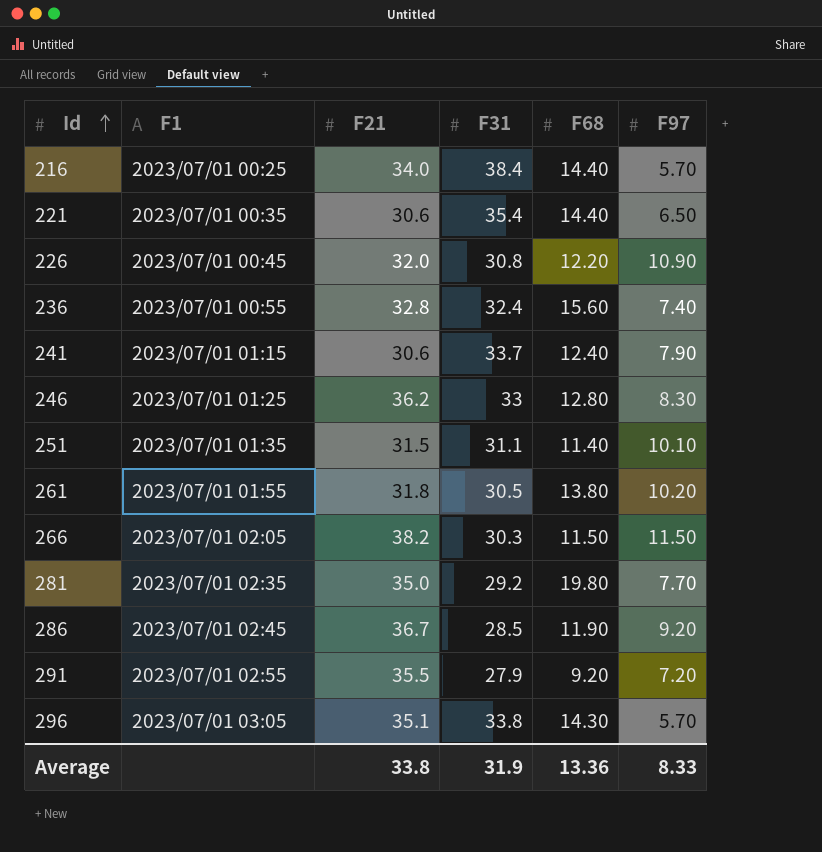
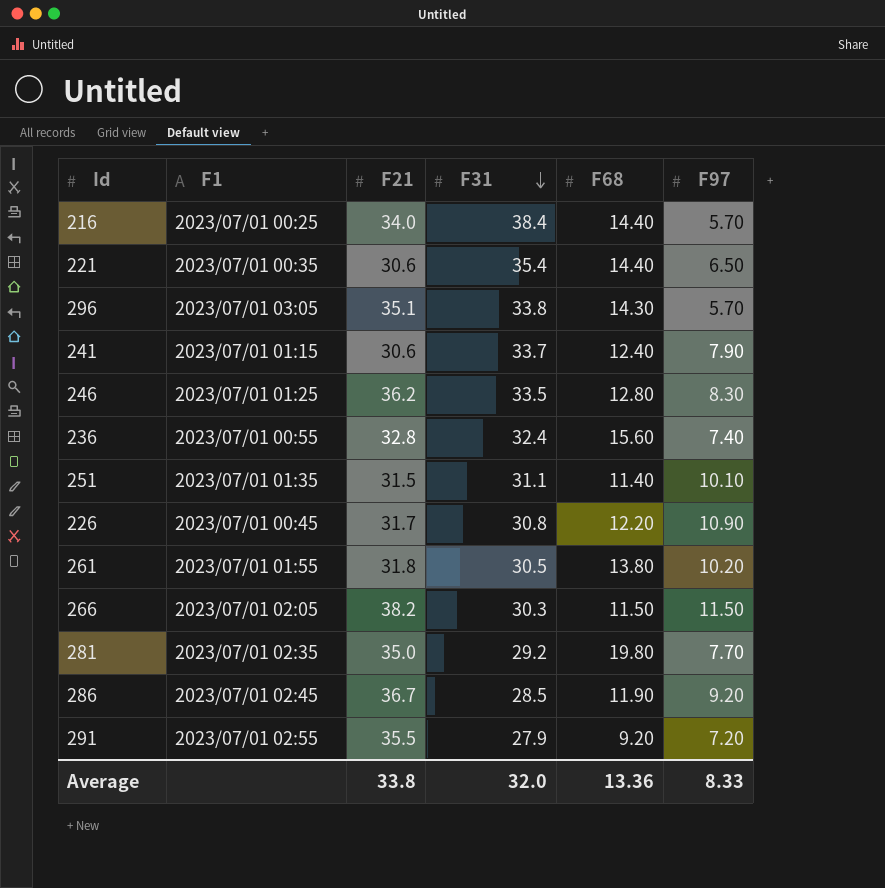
row order: Id ascending -> F31 descending
246 | F31: 33 -> 33.5
226 | F21: 32.0 -> 31.7
Average | F31: 31.9 -> 32.0

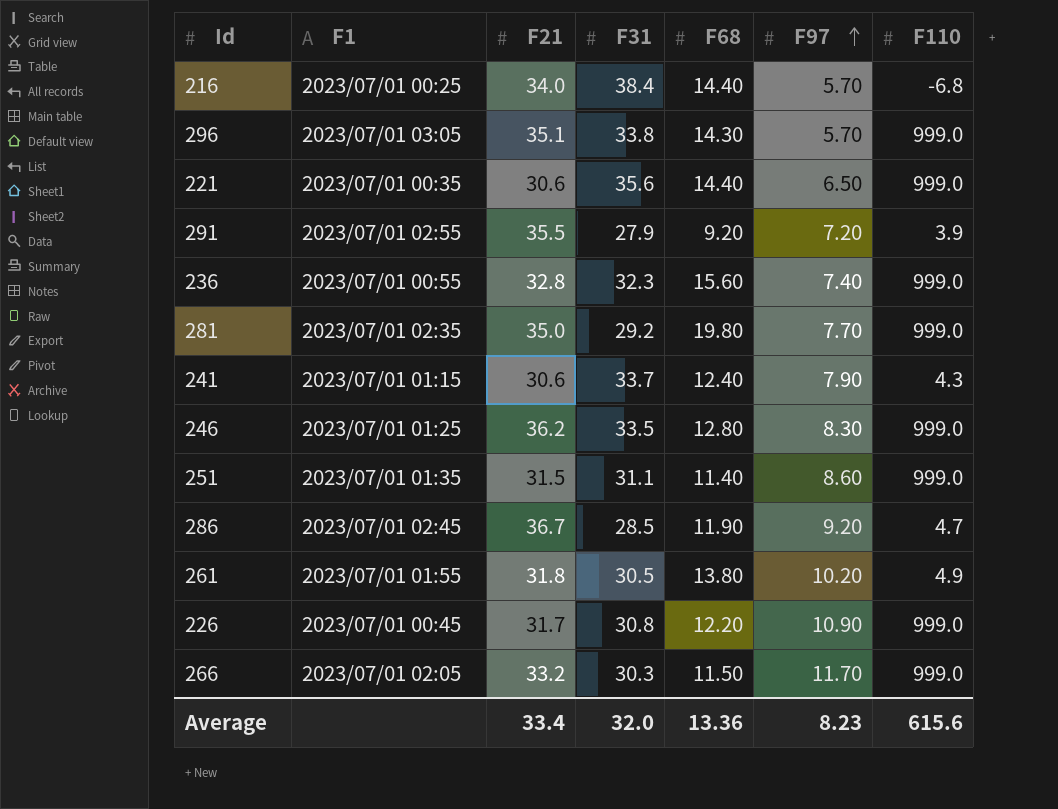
row order: F31 descending -> F97 ascending
column F110 | position: none -> 7
221 | F31: 35.4 -> 35.6
236 | F31: 32.4 -> 32.3
251 | F97: 10.10 -> 8.60
266 | F21: 38.2 -> 33.2
266 | F97: 11.50 -> 11.70
Average | F21: 33.8 -> 33.4
Average | F97: 8.33 -> 8.23

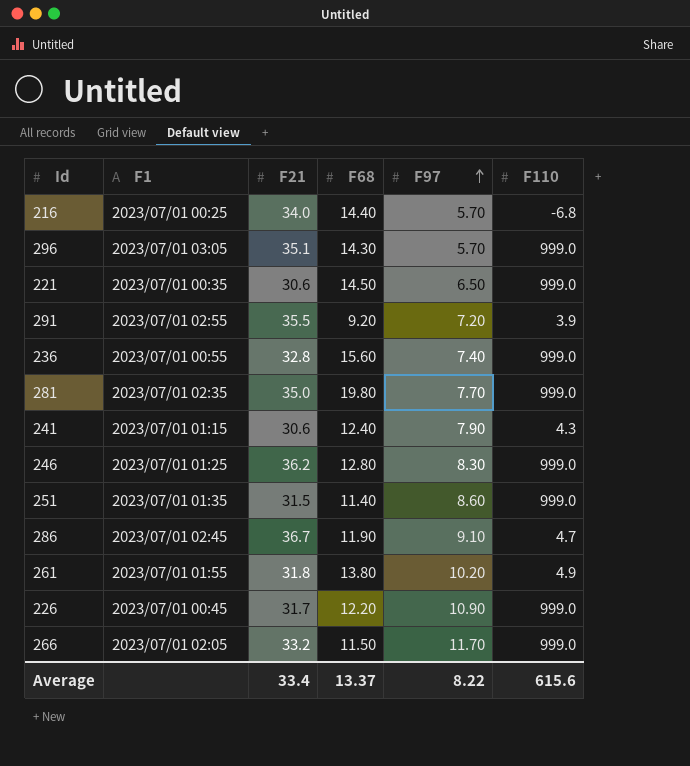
column F31 | position: 4 -> none
221 | F68: 14.40 -> 14.50
286 | F97: 9.20 -> 9.10
Average | F68: 13.36 -> 13.37
Average | F97: 8.23 -> 8.22

